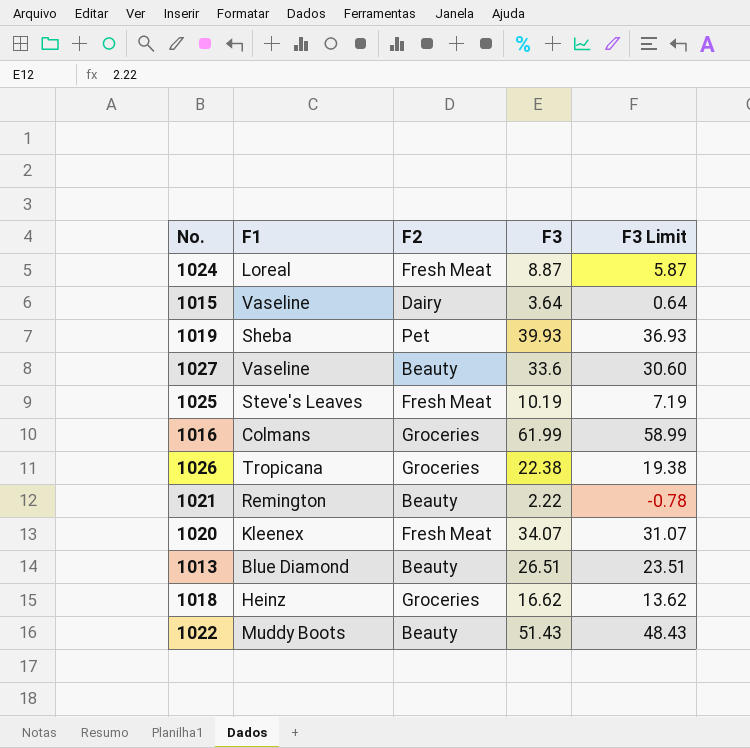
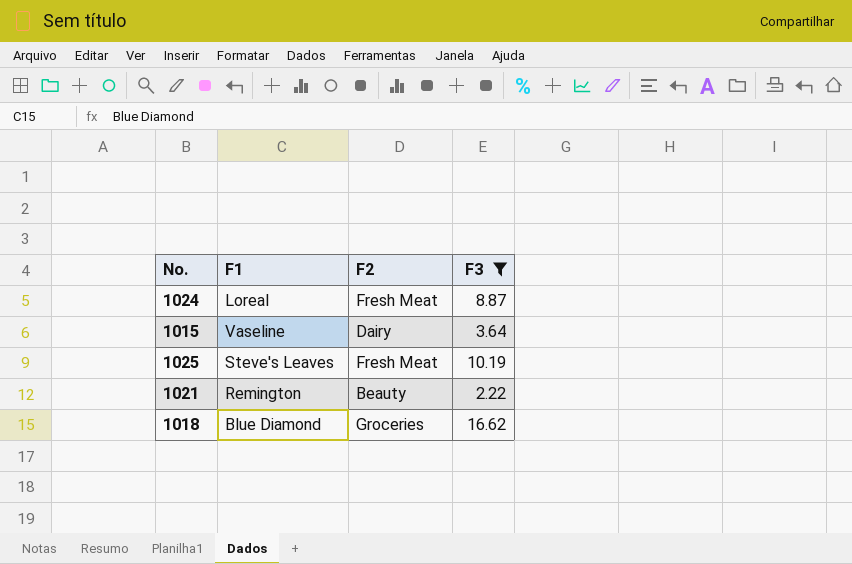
filter: none -> F3 <= 16.62
column F3 Limit | formula: [F3] - 3 -> none
1018 | F1: Heinz -> Blue Diamond

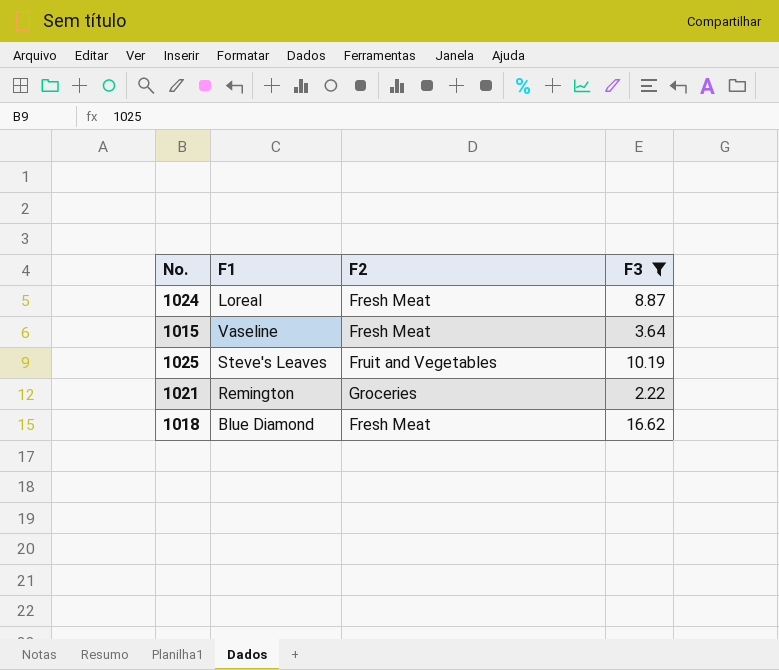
1015 | F2: Dairy -> Fresh Meat
1025 | F2: Fresh Meat -> Fruit and Vegetables
1021 | F2: Beauty -> Groceries
1018 | F2: Groceries -> Fresh Meat

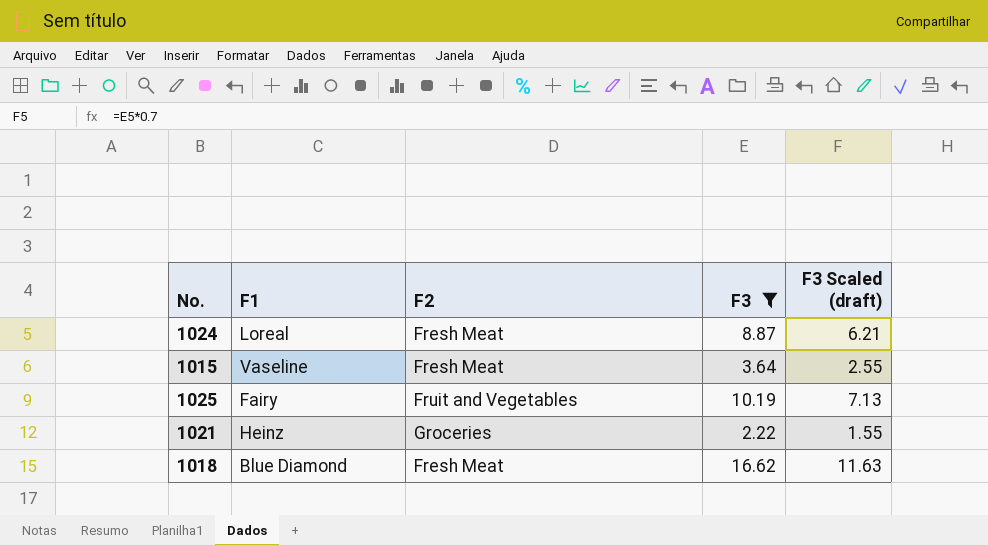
column F3 Scaled (draft) | formula: none -> [F3] * 0.7
1025 | F1: Steve's Leaves -> Fairy
1021 | F1: Remington -> Heinz

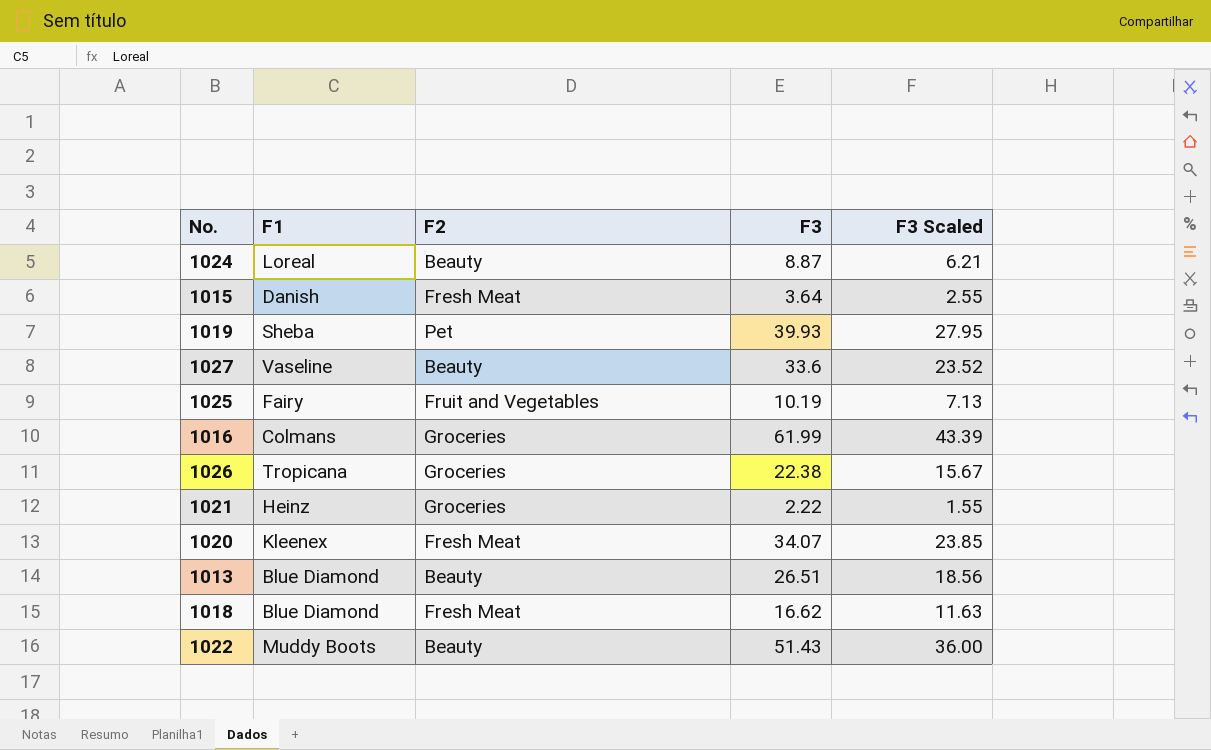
filter: F3 <= 16.62 -> none
column name: F3 Scaled (draft) -> F3 Scaled
1024 | F2: Fresh Meat -> Beauty
1015 | F1: Vaseline -> Danish

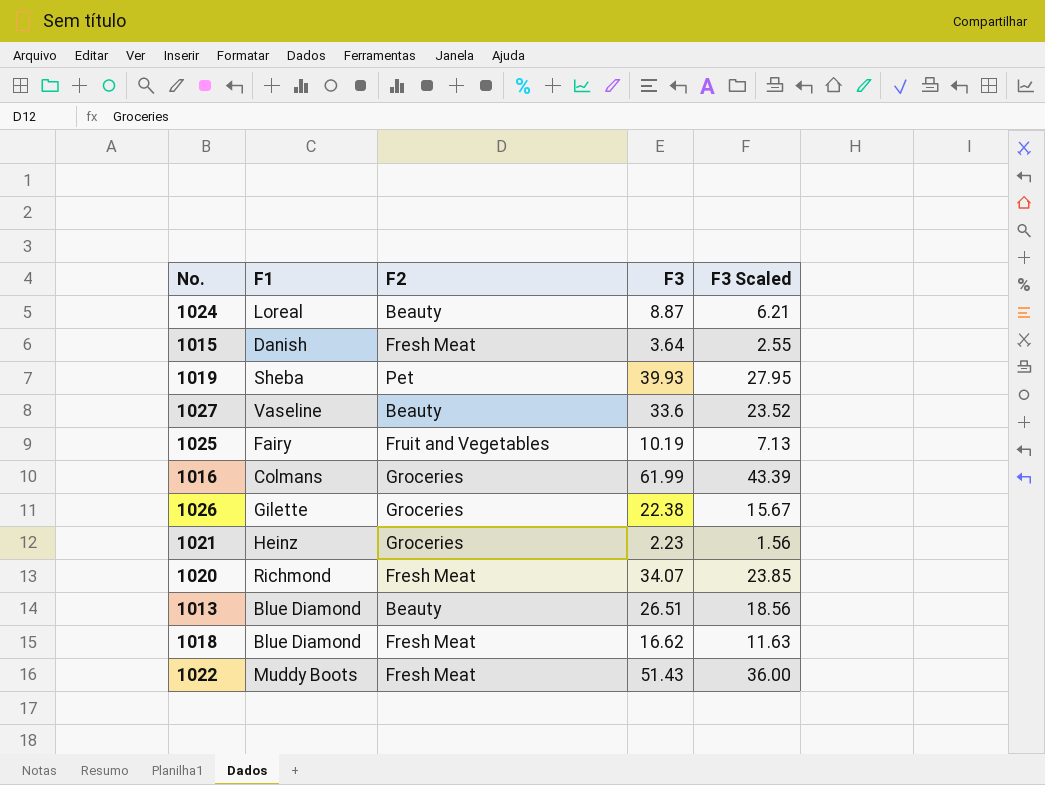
1026 | F1: Tropicana -> Gilette
1021 | F3: 2.22 -> 2.23
1021 | F3 Scaled: 1.55 -> 1.56
1020 | F1: Kleenex -> Richmond
1022 | F2: Beauty -> Fresh Meat

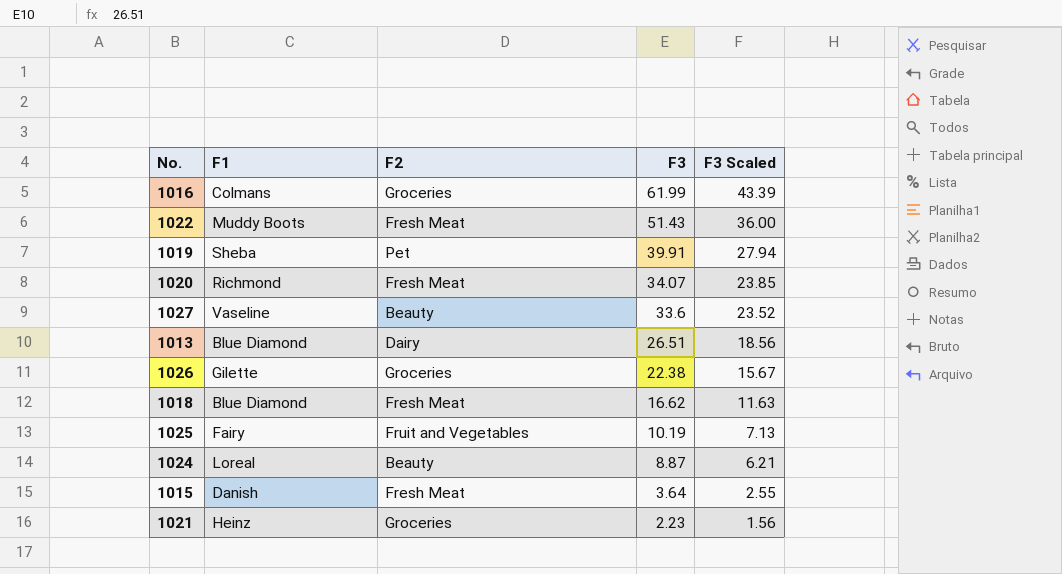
row order: none -> F3 descending
1019 | F3: 39.93 -> 39.91
1019 | F3 Scaled: 27.95 -> 27.94
1013 | F2: Beauty -> Dairy

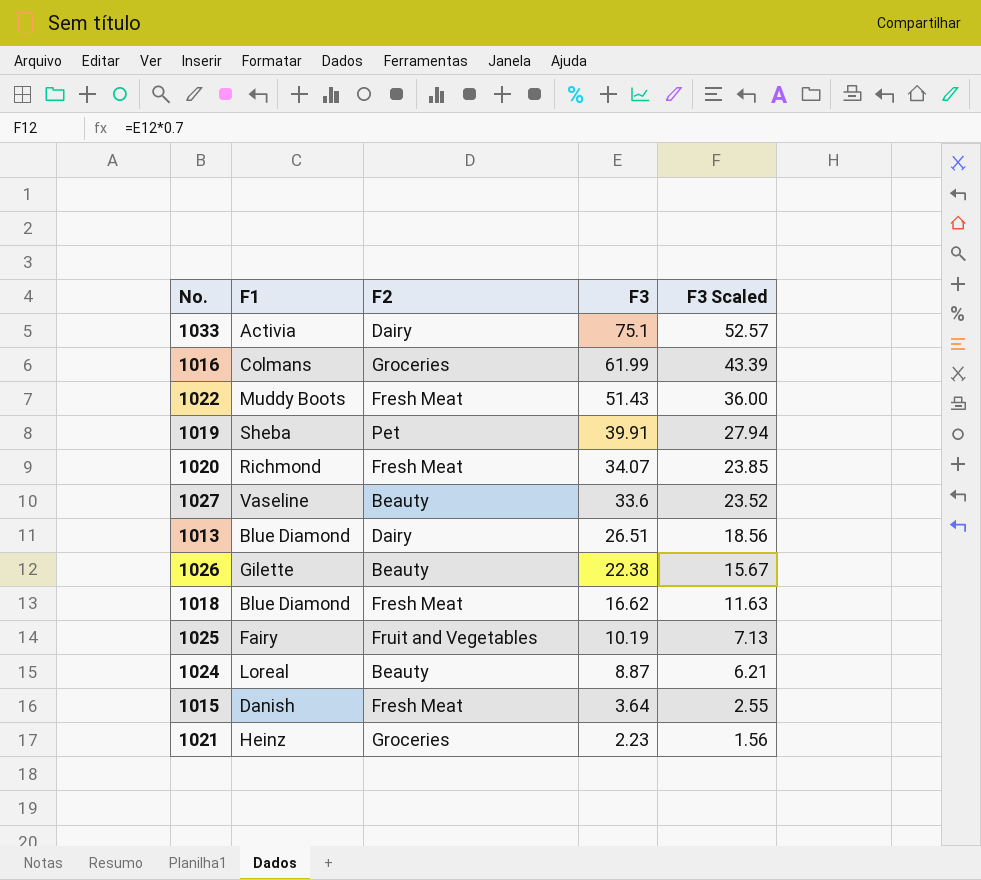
row 1033: none -> Activia | Dairy | 75.1 | 52.57
1026 | F2: Groceries -> Beauty

